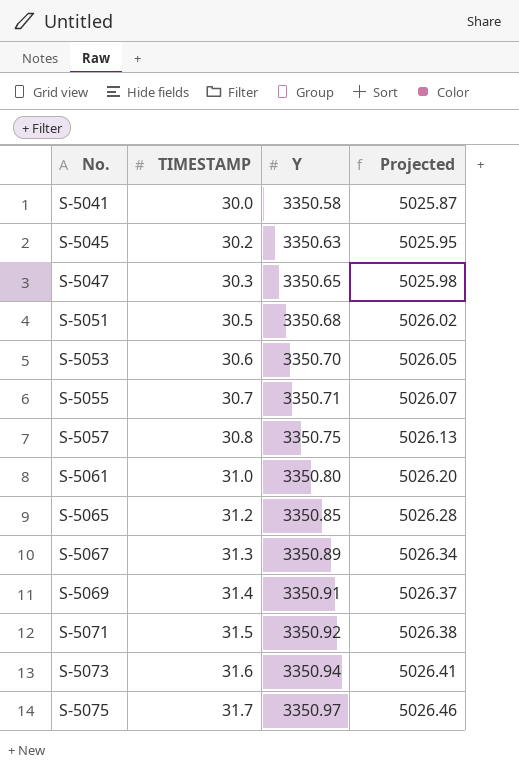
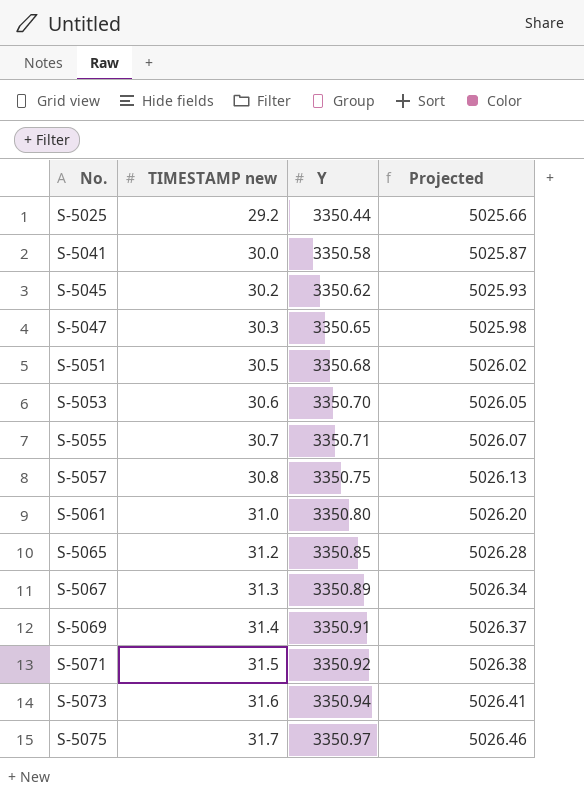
column name: TIMESTAMP -> TIMESTAMP new
row S-5025: none -> 29.2 | 3350.44 | 5025.66
S-5045 | Y: 3350.63 -> 3350.62
S-5045 | Projected: 5025.95 -> 5025.93

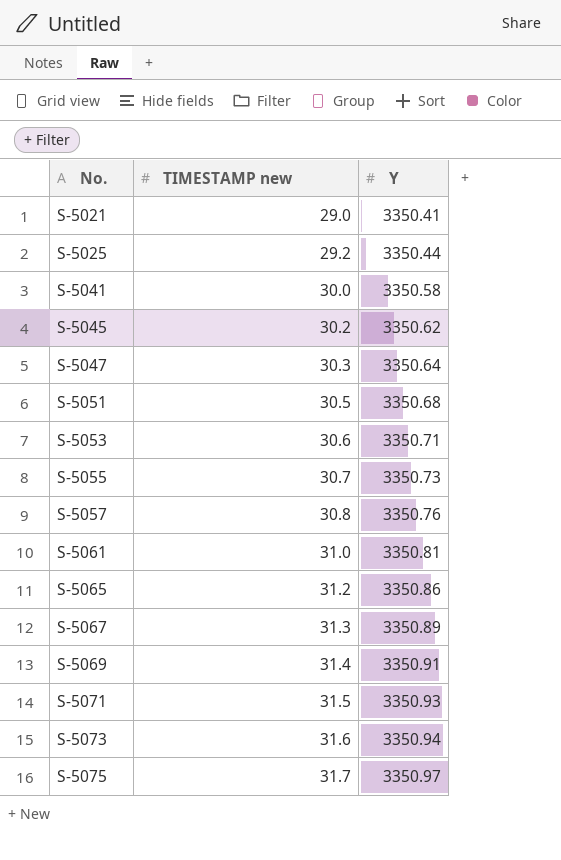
column Projected | formula: [Y] * 1.5 -> none
row S-5021: none -> 29.0 | 3350.41
S-5047 | Y: 3350.65 -> 3350.64
S-5053 | Y: 3350.70 -> 3350.71
S-5055 | Y: 3350.71 -> 3350.73
S-5057 | Y: 3350.75 -> 3350.76
S-5061 | Y: 3350.80 -> 3350.81
S-5065 | Y: 3350.85 -> 3350.86
S-5071 | Y: 3350.92 -> 3350.93

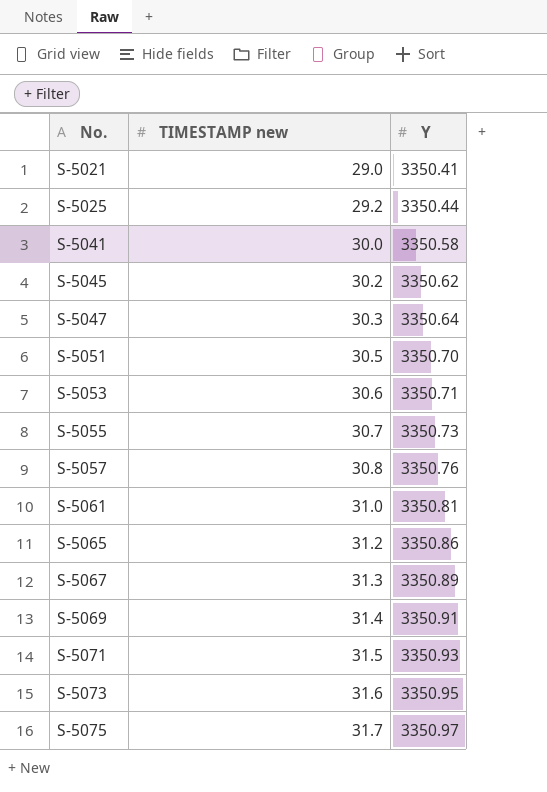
S-5051 | Y: 3350.68 -> 3350.70
S-5073 | Y: 3350.94 -> 3350.95

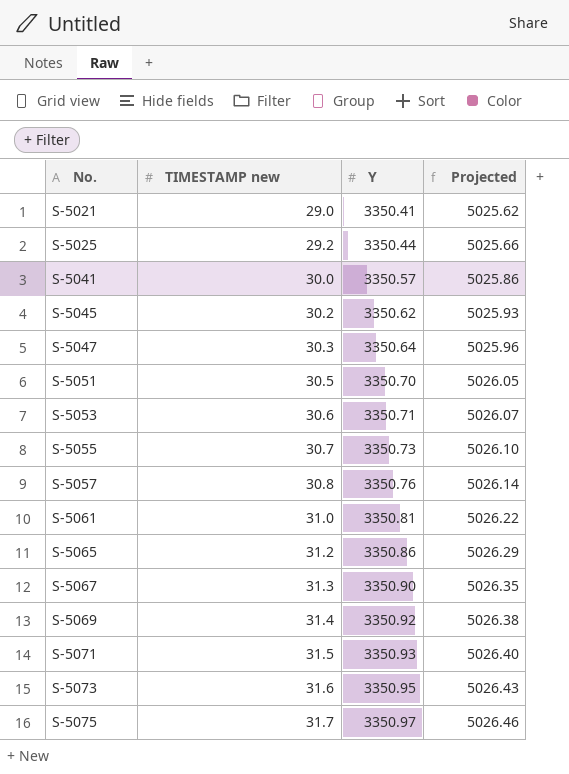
column Projected | formula: none -> [Y] * 1.5
S-5041 | Y: 3350.58 -> 3350.57
S-5067 | Y: 3350.89 -> 3350.90
S-5069 | Y: 3350.91 -> 3350.92

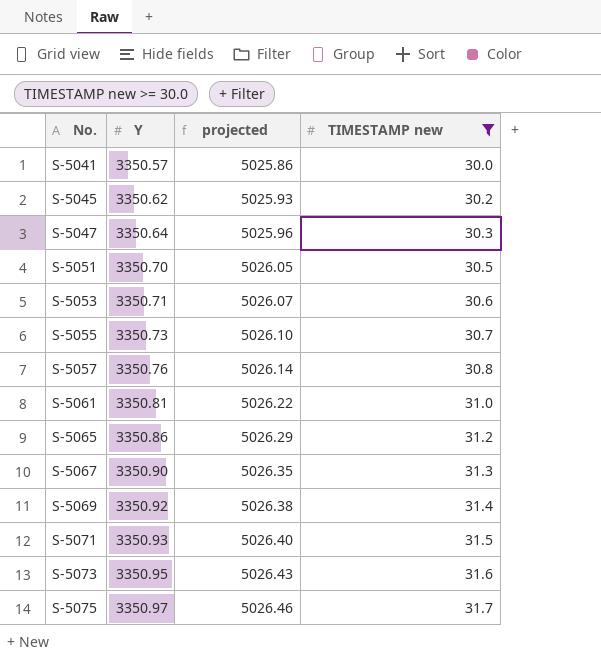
filter: none -> TIMESTAMP new >= 30.0
column name: Projected -> projected
column TIMESTAMP new | position: 2 -> 4

